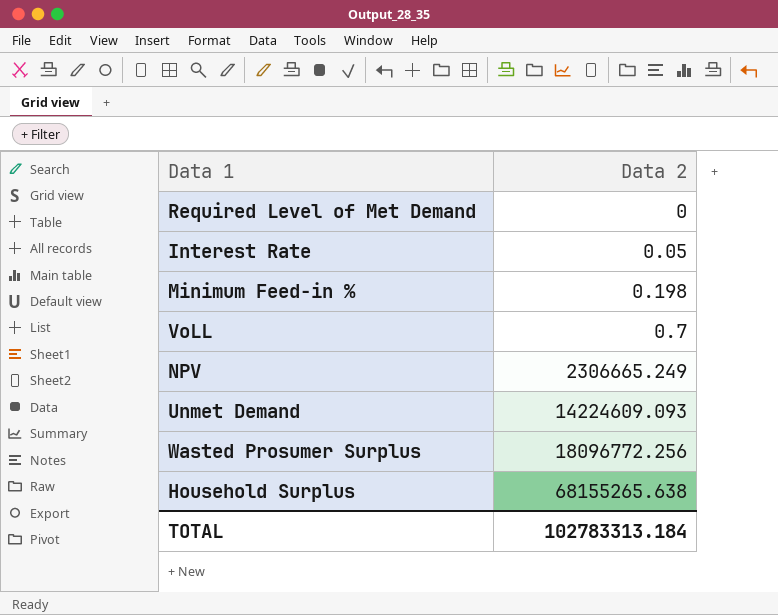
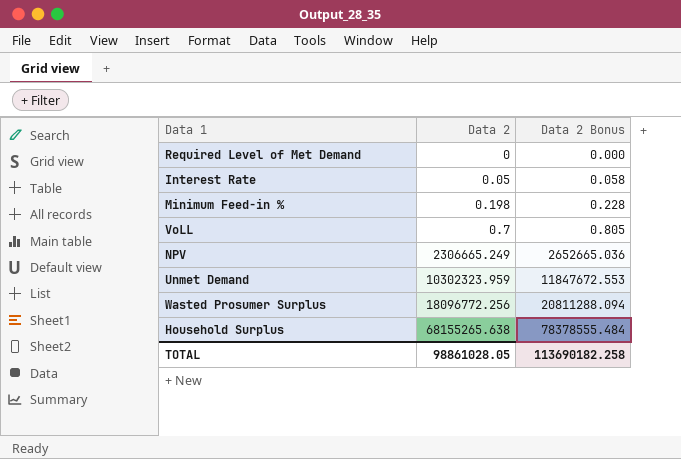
column Data 2 Bonus | formula: none -> [Data 2] * 1.15
Unmet Demand | Data 2: 14224609.093 -> 10302323.959
TOTAL | Data 2: 102783313.184 -> 98861028.05

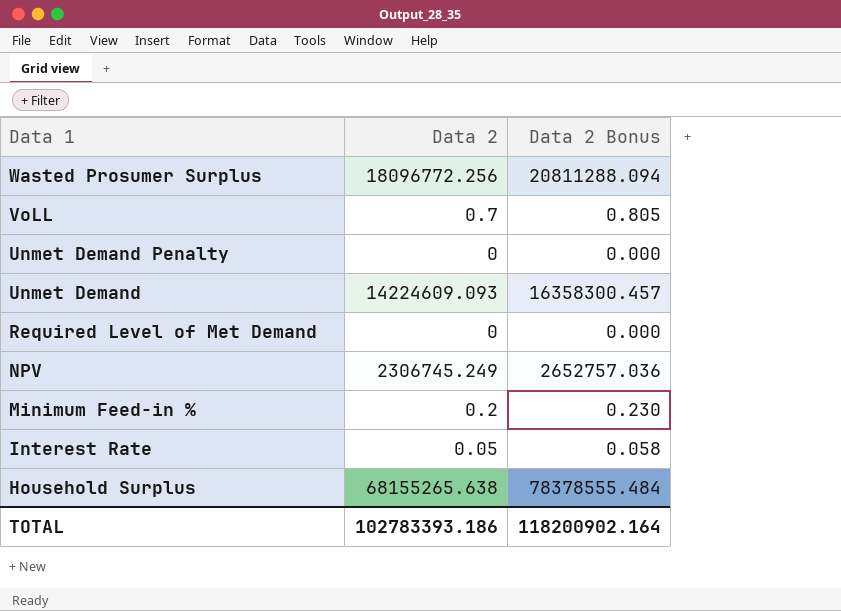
row order: Data 2 ascending -> Data 1 descending
row Unmet Demand Penalty: none -> 0 | 0.000
Unmet Demand | Data 2: 10302323.959 -> 14224609.093
Unmet Demand | Data 2 Bonus: 11847672.553 -> 16358300.457
NPV | Data 2: 2306665.249 -> 2306745.249
NPV | Data 2 Bonus: 2652665.036 -> 2652757.036
Minimum Feed-in % | Data 2: 0.198 -> 0.2
Minimum Feed-in % | Data 2 Bonus: 0.228 -> 0.230
TOTAL | Data 2: 98861028.05 -> 102783393.186
TOTAL | Data 2 Bonus: 113690182.258 -> 118200902.164

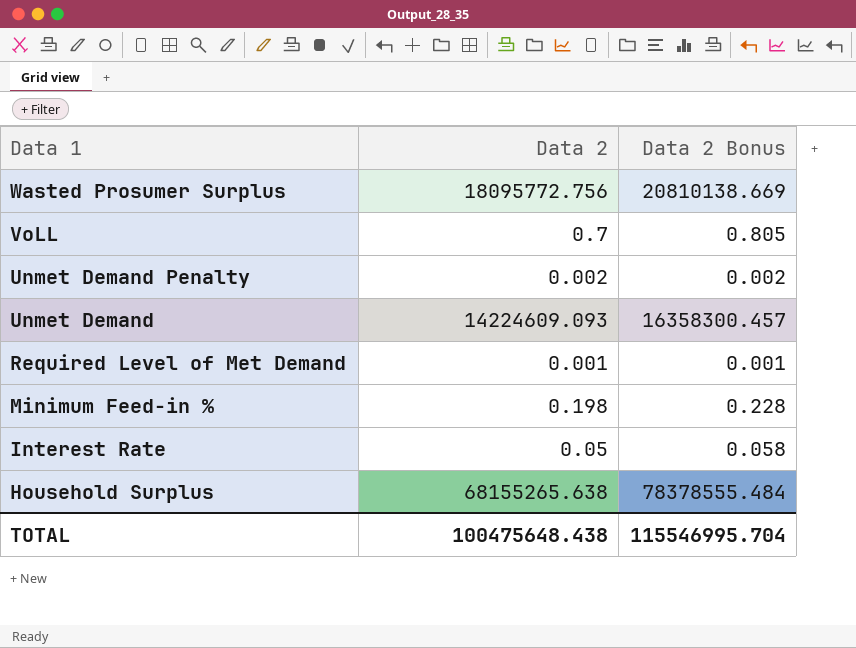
row NPV: 2306745.249 | 2652757.036 -> none
Wasted Prosumer Surplus | Data 2: 18096772.256 -> 18095772.756
Wasted Prosumer Surplus | Data 2 Bonus: 20811288.094 -> 20810138.669
Unmet Demand Penalty | Data 2: 0 -> 0.002
Unmet Demand Penalty | Data 2 Bonus: 0.000 -> 0.002
Required Level of Met Demand | Data 2: 0 -> 0.001
Required Level of Met Demand | Data 2 Bonus: 0.000 -> 0.001
Minimum Feed-in % | Data 2: 0.2 -> 0.198
Minimum Feed-in % | Data 2 Bonus: 0.230 -> 0.228
TOTAL | Data 2: 102783393.186 -> 100475648.438
TOTAL | Data 2 Bonus: 118200902.164 -> 115546995.704

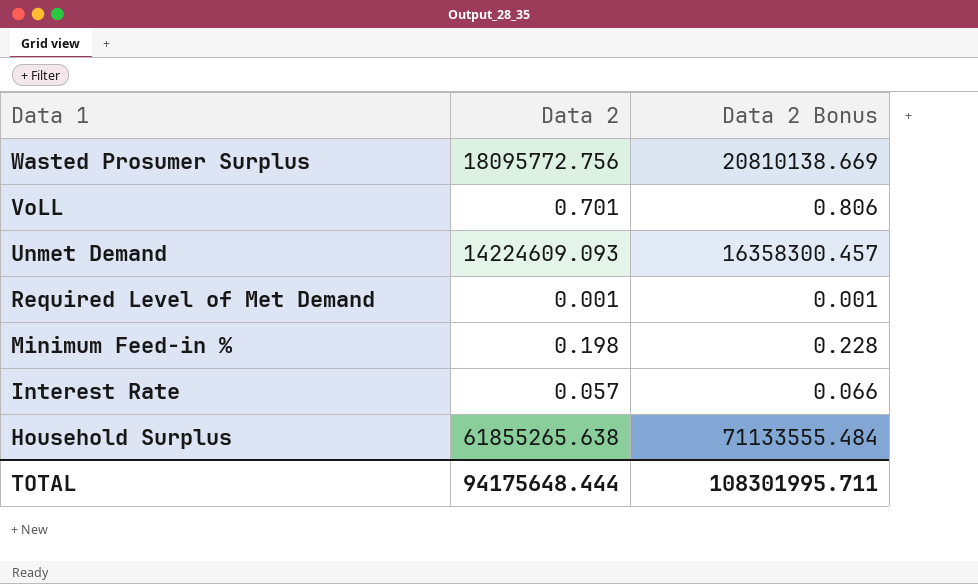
row Unmet Demand Penalty: 0.002 | 0.002 -> none
VoLL | Data 2: 0.7 -> 0.701
VoLL | Data 2 Bonus: 0.805 -> 0.806
Interest Rate | Data 2: 0.05 -> 0.057
Interest Rate | Data 2 Bonus: 0.058 -> 0.066
Household Surplus | Data 2: 68155265.638 -> 61855265.638
Household Surplus | Data 2 Bonus: 78378555.484 -> 71133555.484
TOTAL | Data 2: 100475648.438 -> 94175648.444
TOTAL | Data 2 Bonus: 115546995.704 -> 108301995.711

